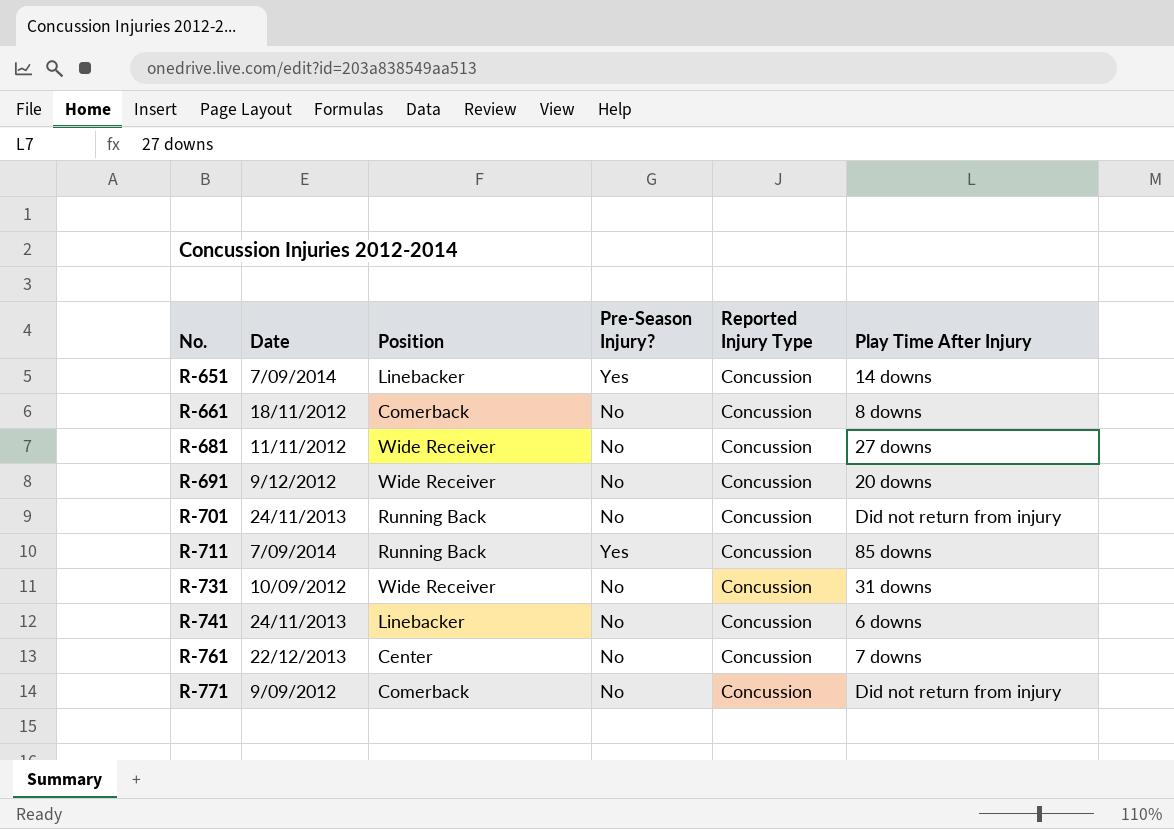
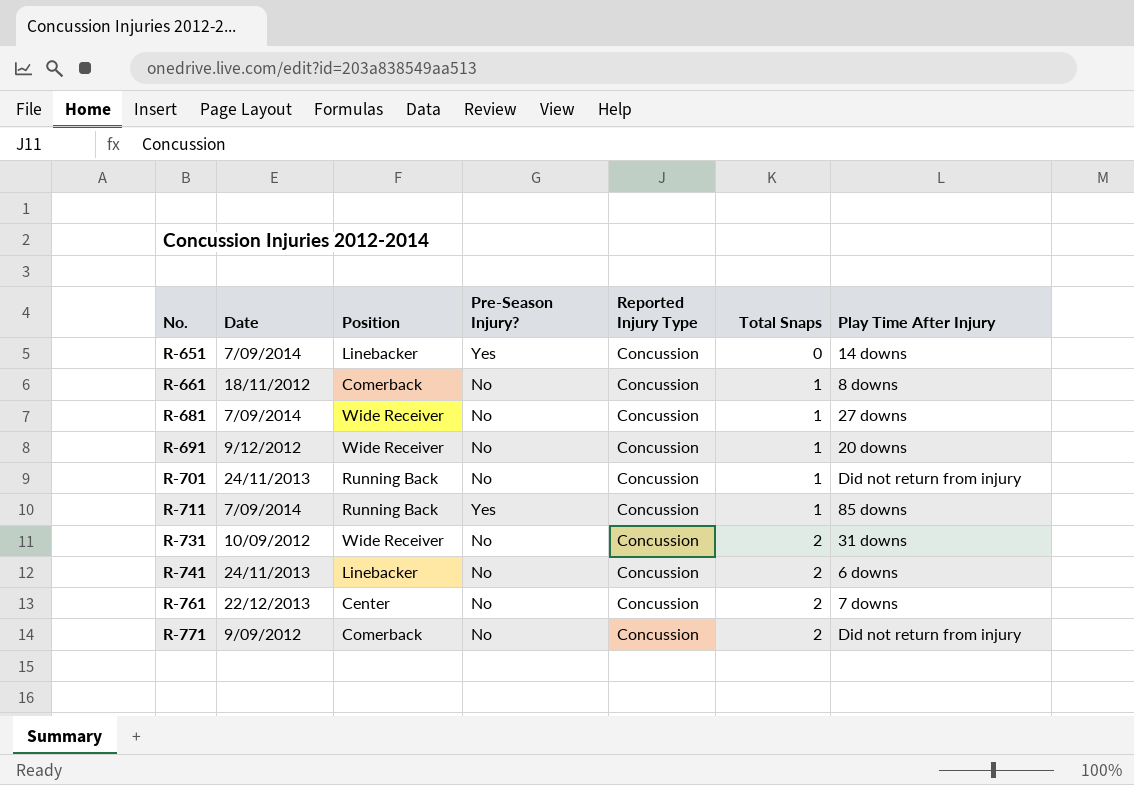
column Total Snaps | position: none -> 6
R-681 | Date: 11/11/2012 -> 7/09/2014

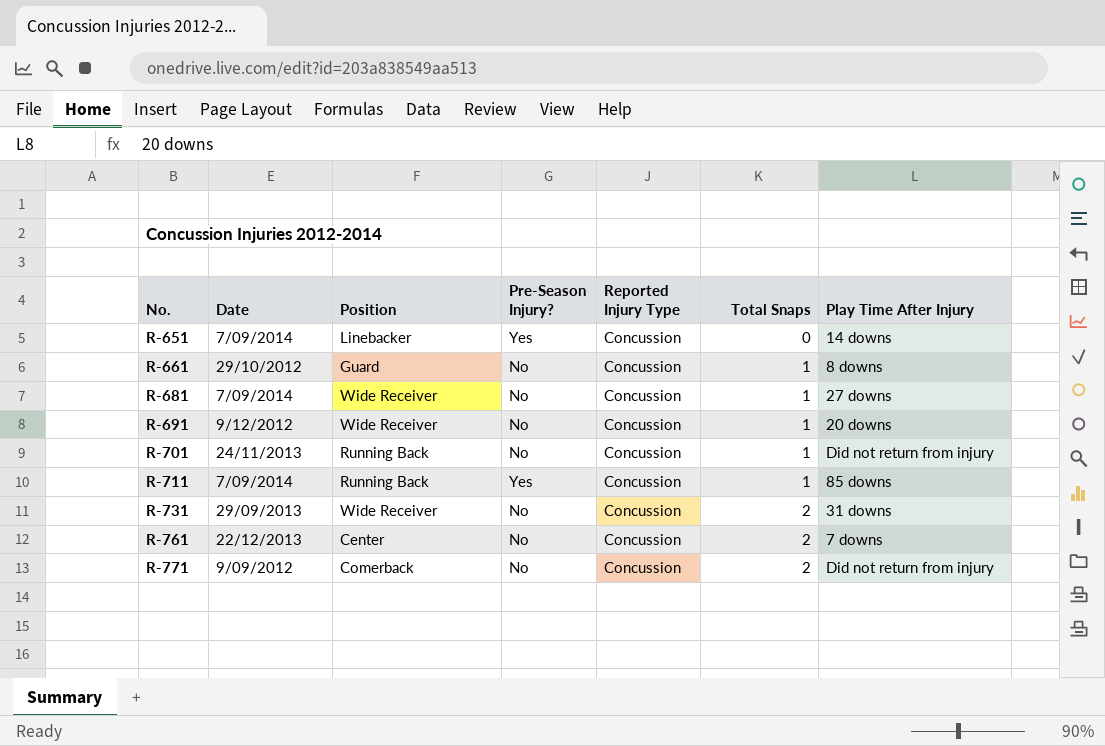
row R-741: 24/11/2013 | Linebacker | No | Concussion | 2 | 6 downs -> none
R-661 | Date: 18/11/2012 -> 29/10/2012
R-661 | Position: Comerback -> Guard
R-731 | Date: 10/09/2012 -> 29/09/2013

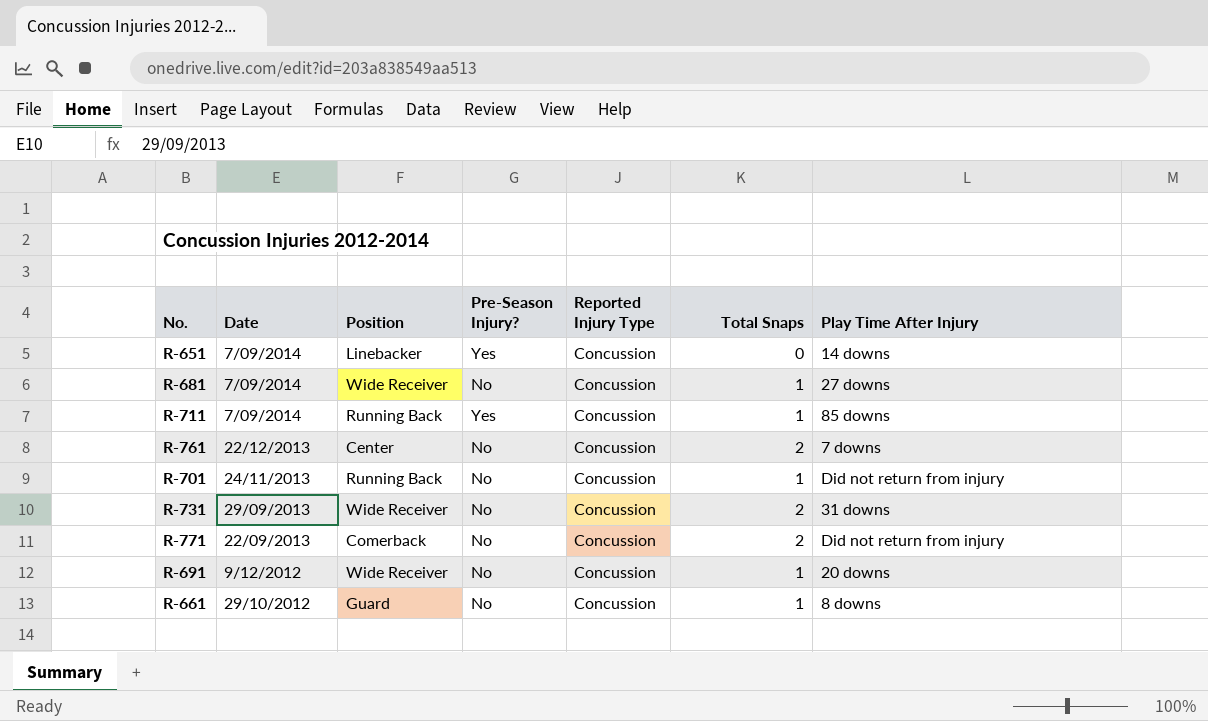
row order: No. ascending -> Date descending
R-771 | Date: 9/09/2012 -> 22/09/2013

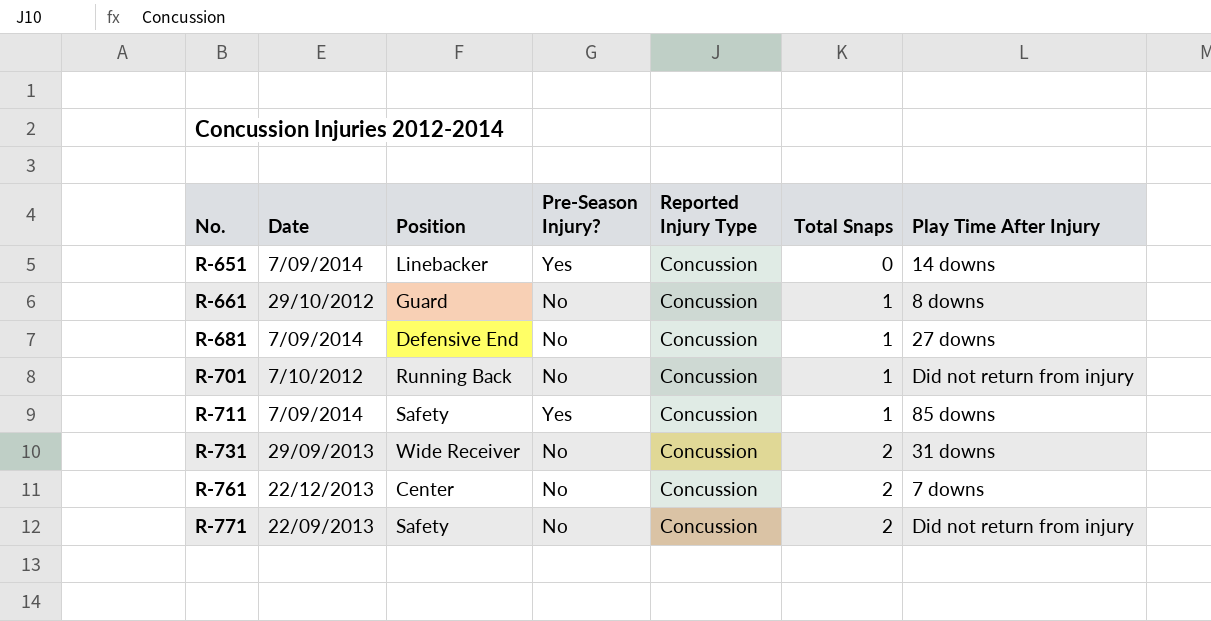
row order: Date descending -> No. ascending
row R-691: 9/12/2012 | Wide Receiver | No | Concussion | 1 | 20 downs -> none
R-681 | Position: Wide Receiver -> Defensive End
R-701 | Date: 24/11/2013 -> 7/10/2012
R-711 | Position: Running Back -> Safety
R-771 | Position: Comerback -> Safety

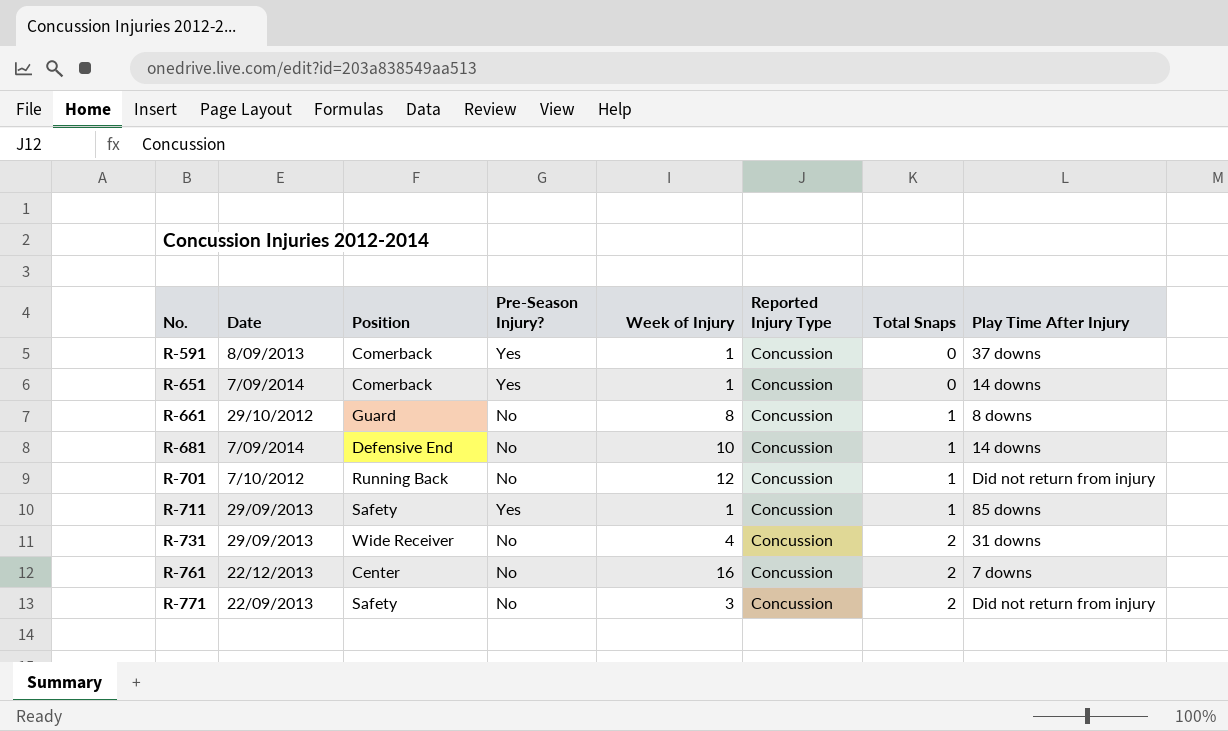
column Week of Injury | position: none -> 5
row R-591: none -> 8/09/2013 | Comerback | Yes | 1 | Concussion | 0 | 37 downs
R-651 | Position: Linebacker -> Comerback
R-681 | Play Time After Injury: 27 downs -> 14 downs
R-711 | Date: 7/09/2014 -> 29/09/2013

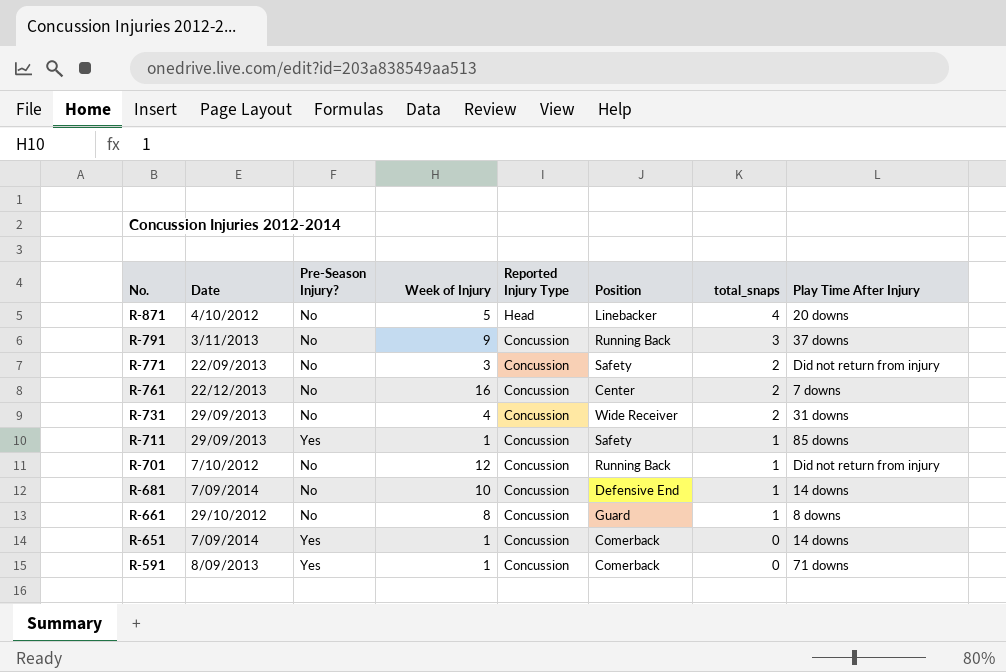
row order: No. ascending -> No. descending
column Position | position: 3 -> 6
column name: Total Snaps -> total_snaps
row R-871: none -> 4/10/2012 | No | 5 | Head | Linebacker | 4 | 20 downs
row R-791: none -> 3/11/2013 | No | 9 | Concussion | Running Back | 3 | 37 downs
R-591 | Play Time After Injury: 37 downs -> 71 downs

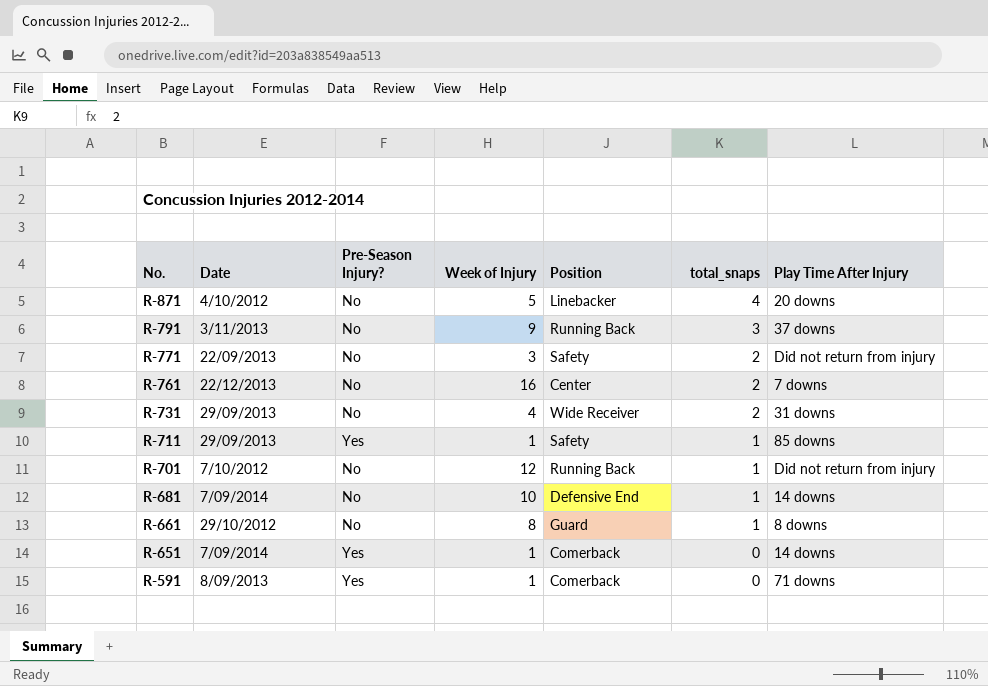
column Reported Injury Type | position: 5 -> none

